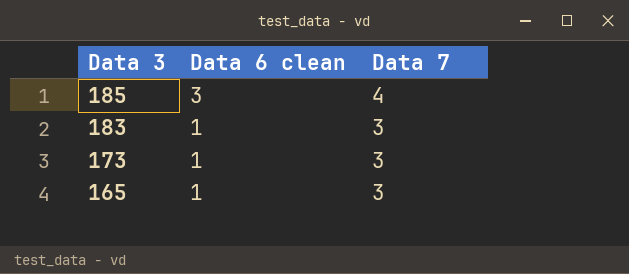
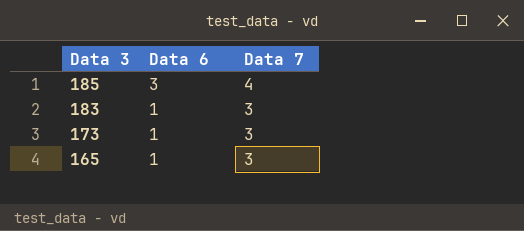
column name: Data 6 clean -> Data 6

